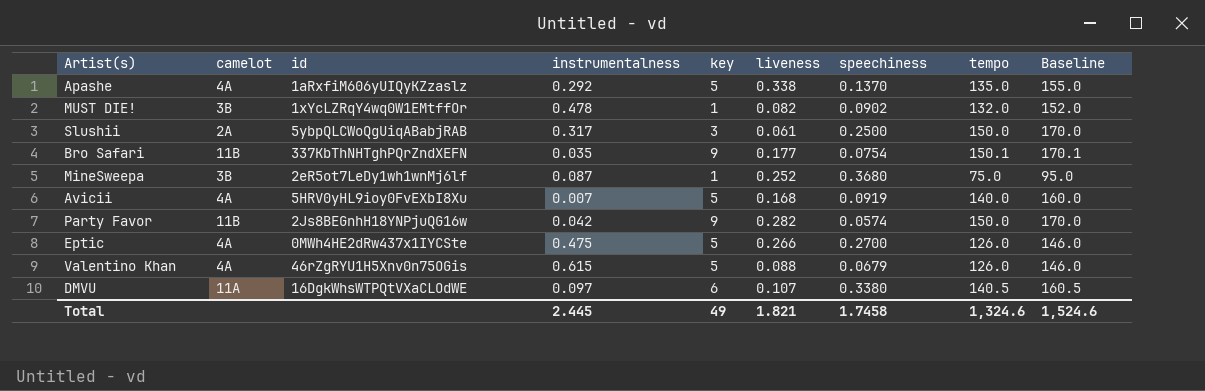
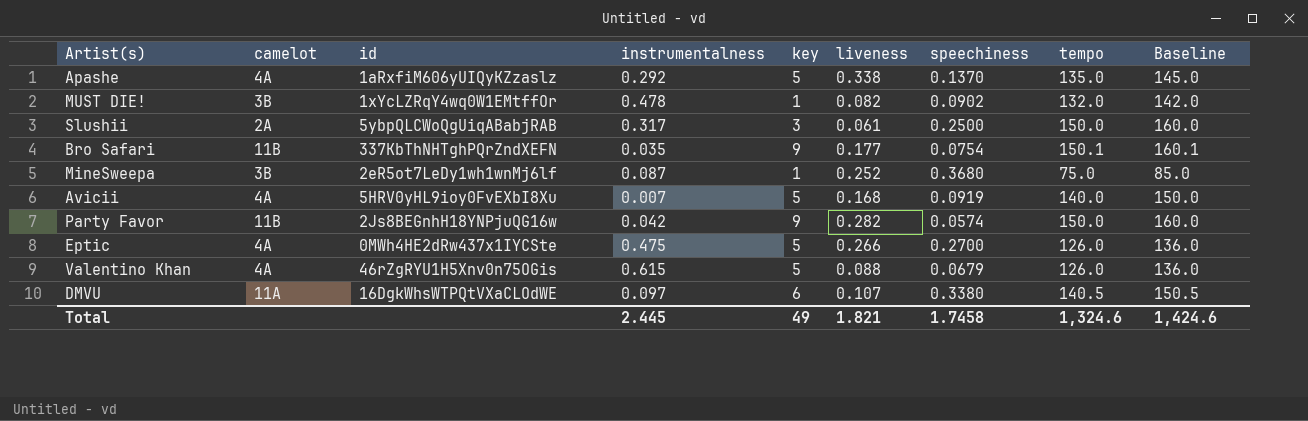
column Baseline | formula: [tempo] + 20 -> [tempo] + 10
Total | Baseline: 1,524.6 -> 1,424.6

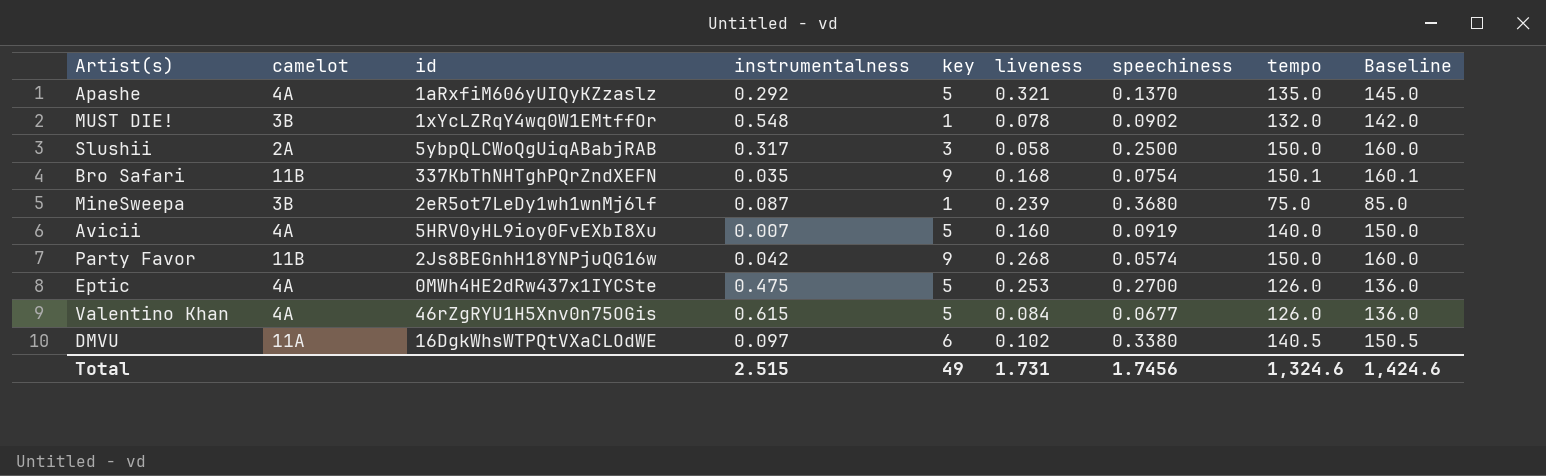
Apashe | liveness: 0.338 -> 0.321
MUST DIE! | instrumentalness: 0.478 -> 0.548
MUST DIE! | liveness: 0.082 -> 0.078
Slushii | liveness: 0.061 -> 0.058
Bro Safari | liveness: 0.177 -> 0.168
MineSweepa | liveness: 0.252 -> 0.239
Avicii | liveness: 0.168 -> 0.160
Party Favor | liveness: 0.282 -> 0.268
Eptic | liveness: 0.266 -> 0.253
Valentino Khan | liveness: 0.088 -> 0.084
Valentino Khan | speechiness: 0.0679 -> 0.0677
DMVU | liveness: 0.107 -> 0.102
Total | instrumentalness: 2.445 -> 2.515
Total | liveness: 1.821 -> 1.731
Total | speechiness: 1.7458 -> 1.7456

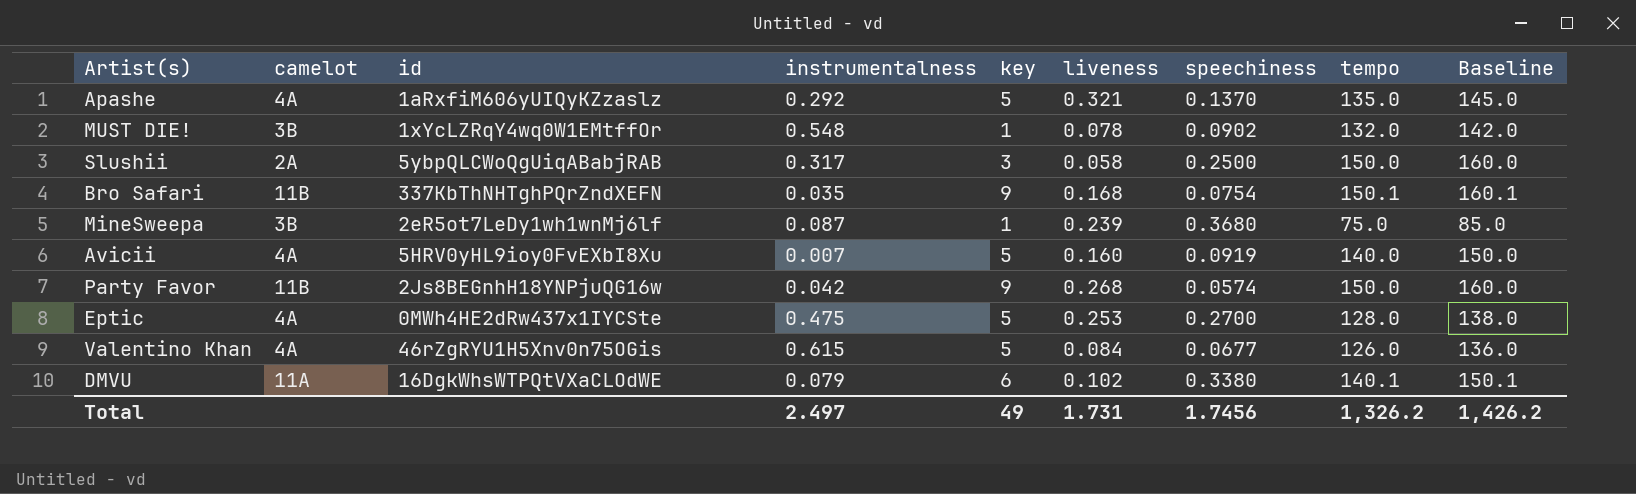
Eptic | tempo: 126.0 -> 128.0
Eptic | Baseline: 136.0 -> 138.0
DMVU | instrumentalness: 0.097 -> 0.079
DMVU | tempo: 140.5 -> 140.1
DMVU | Baseline: 150.5 -> 150.1
Total | instrumentalness: 2.515 -> 2.497
Total | tempo: 1,324.6 -> 1,326.2
Total | Baseline: 1,424.6 -> 1,426.2

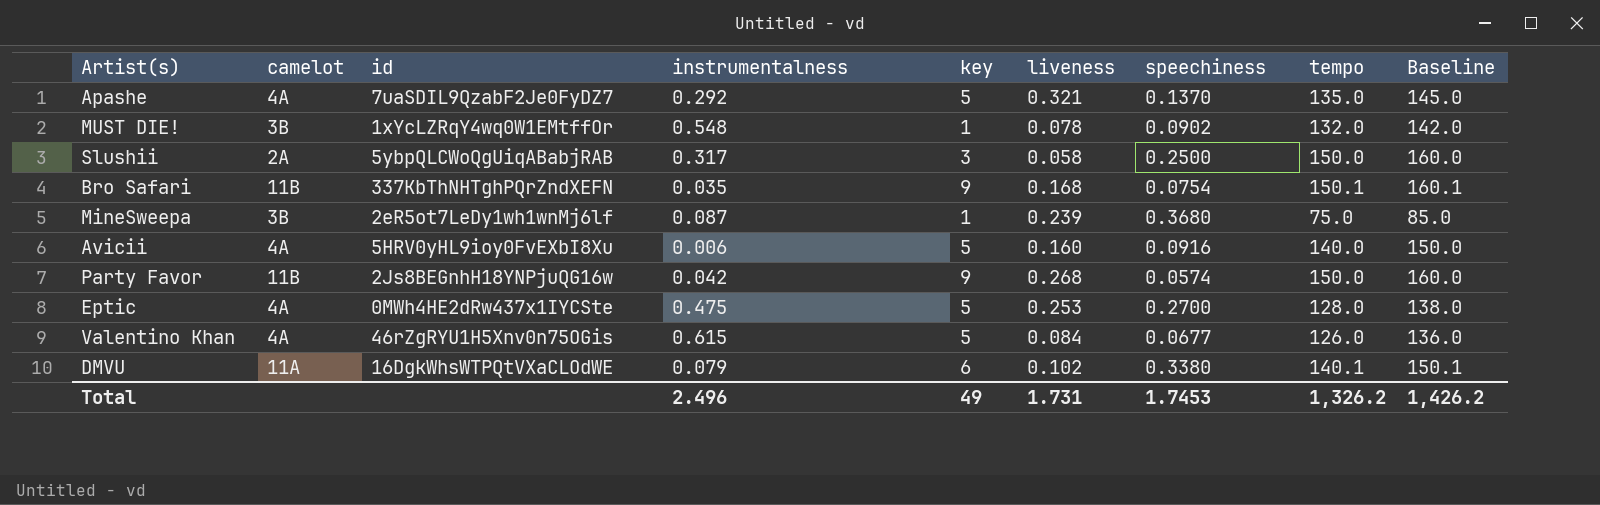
Apashe | id: 1aRxfiM606yUIQyKZzaslz -> 7uaSDIL9QzabF2Je0FyDZ7
Avicii | instrumentalness: 0.007 -> 0.006
Avicii | speechiness: 0.0919 -> 0.0916
Total | instrumentalness: 2.497 -> 2.496
Total | speechiness: 1.7456 -> 1.7453

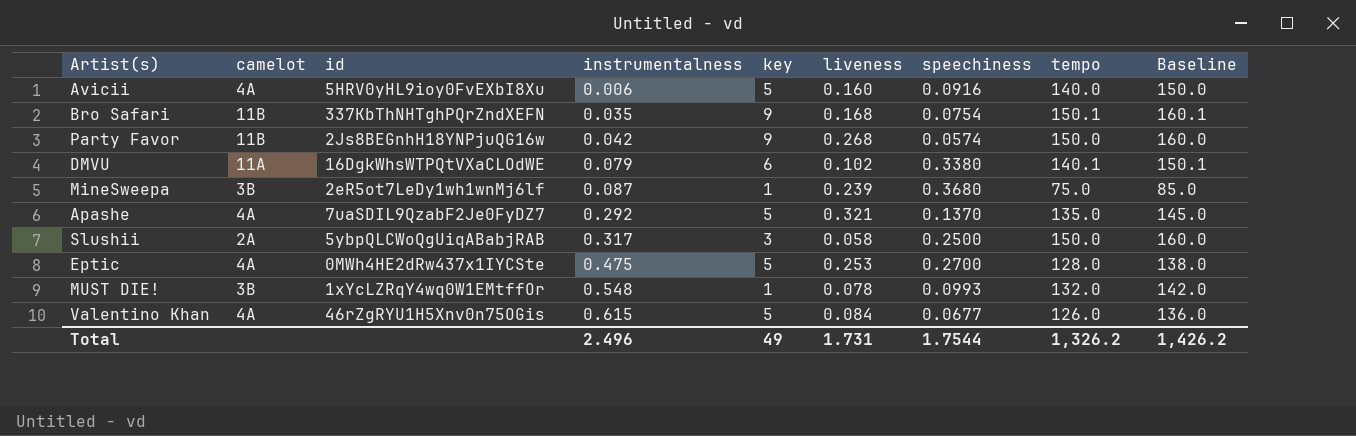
row order: none -> instrumentalness ascending
MUST DIE! | speechiness: 0.0902 -> 0.0993
Total | speechiness: 1.7453 -> 1.7544

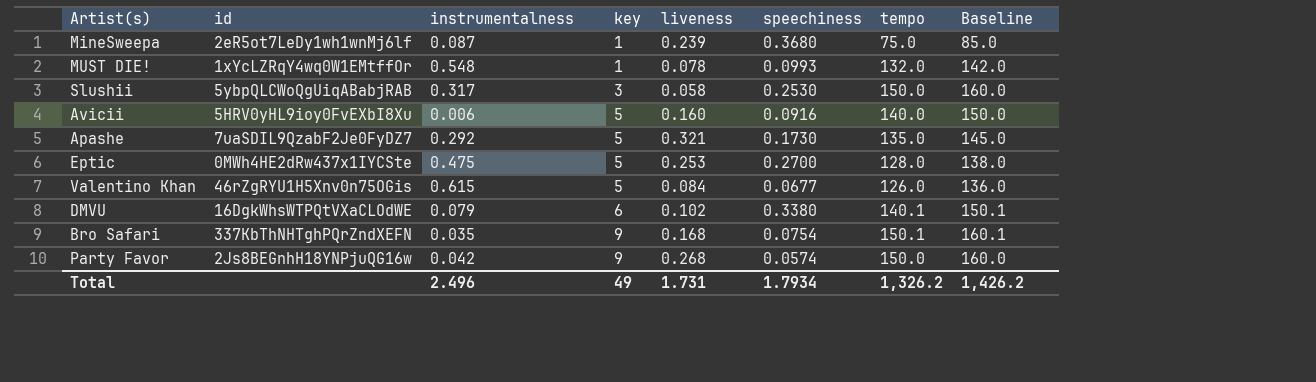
row order: instrumentalness ascending -> key ascending
column camelot | position: 2 -> none
Slushii | speechiness: 0.2500 -> 0.2530
Apashe | speechiness: 0.1370 -> 0.1730
Total | speechiness: 1.7544 -> 1.7934

